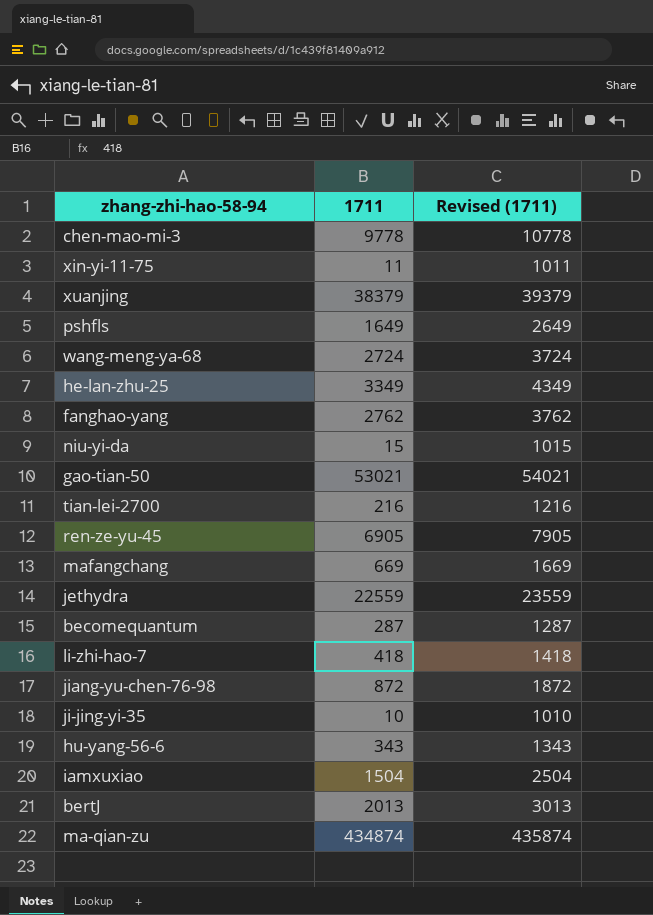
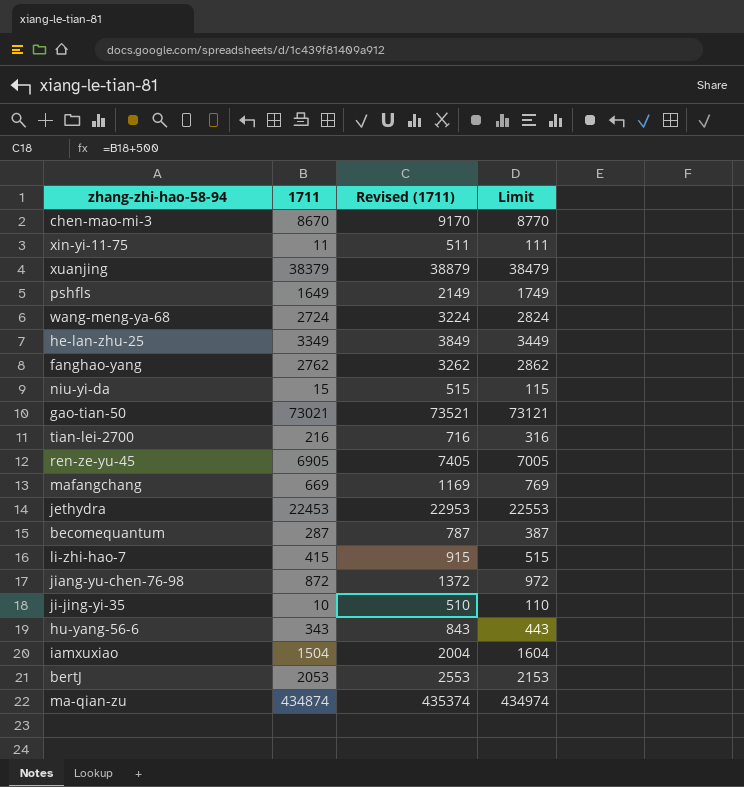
column Revised (1711) | formula: [1711] + 1000 -> [1711] + 500
column Limit | formula: none -> [1711] + 100
chen-mao-mi-3 | 1711: 9778 -> 8670
gao-tian-50 | 1711: 53021 -> 73021
jethydra | 1711: 22559 -> 22453
li-zhi-hao-7 | 1711: 418 -> 415
bertJ | 1711: 2013 -> 2053

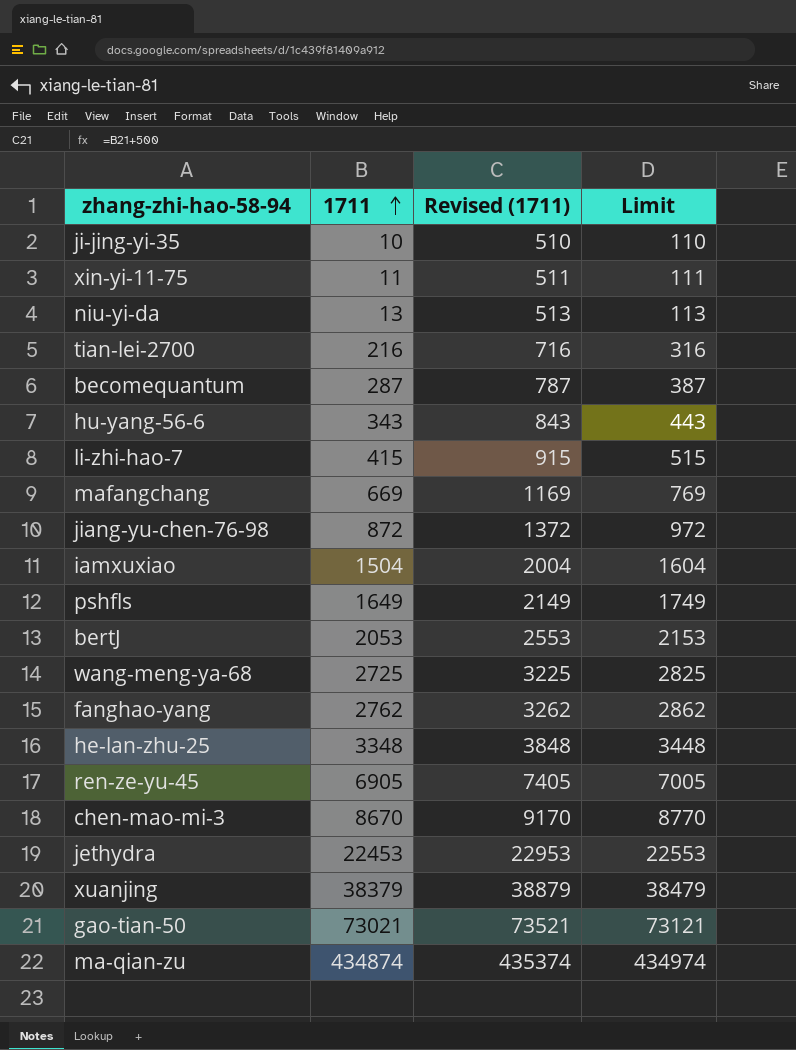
row order: none -> 1711 ascending
niu-yi-da | 1711: 15 -> 13
niu-yi-da | Revised (1711): 515 -> 513
niu-yi-da | Limit: 115 -> 113
wang-meng-ya-68 | 1711: 2724 -> 2725
wang-meng-ya-68 | Revised (1711): 3224 -> 3225
wang-meng-ya-68 | Limit: 2824 -> 2825
he-lan-zhu-25 | 1711: 3349 -> 3348
he-lan-zhu-25 | Revised (1711): 3849 -> 3848
he-lan-zhu-25 | Limit: 3449 -> 3448

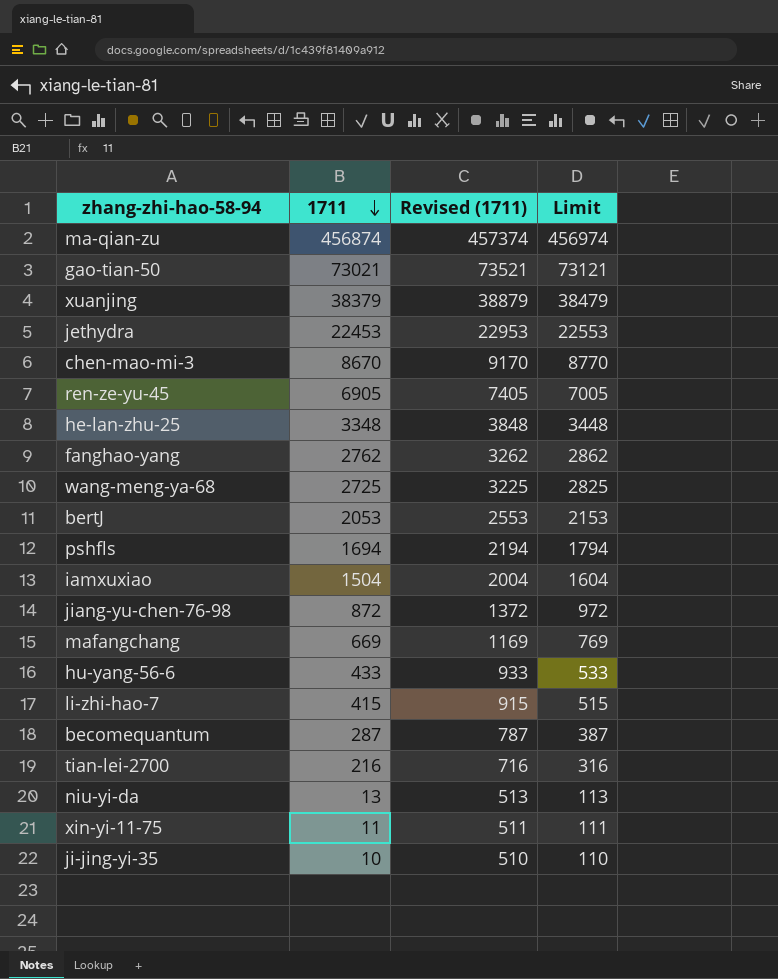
row order: 1711 ascending -> 1711 descending
ma-qian-zu | 1711: 434874 -> 456874
ma-qian-zu | Revised (1711): 435374 -> 457374
ma-qian-zu | Limit: 434974 -> 456974
pshfls | 1711: 1649 -> 1694
pshfls | Revised (1711): 2149 -> 2194
pshfls | Limit: 1749 -> 1794
hu-yang-56-6 | 1711: 343 -> 433
hu-yang-56-6 | Revised (1711): 843 -> 933
hu-yang-56-6 | Limit: 443 -> 533

